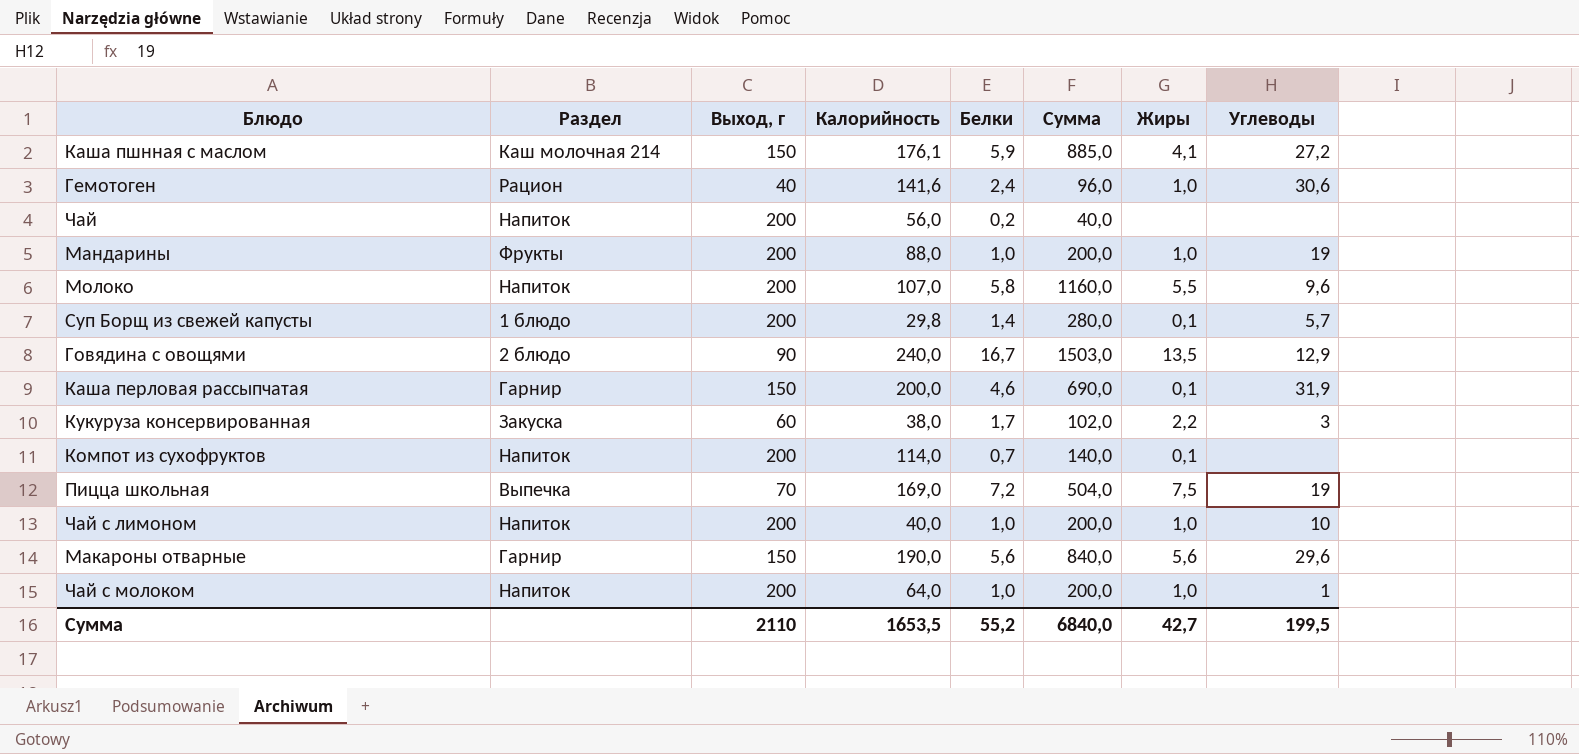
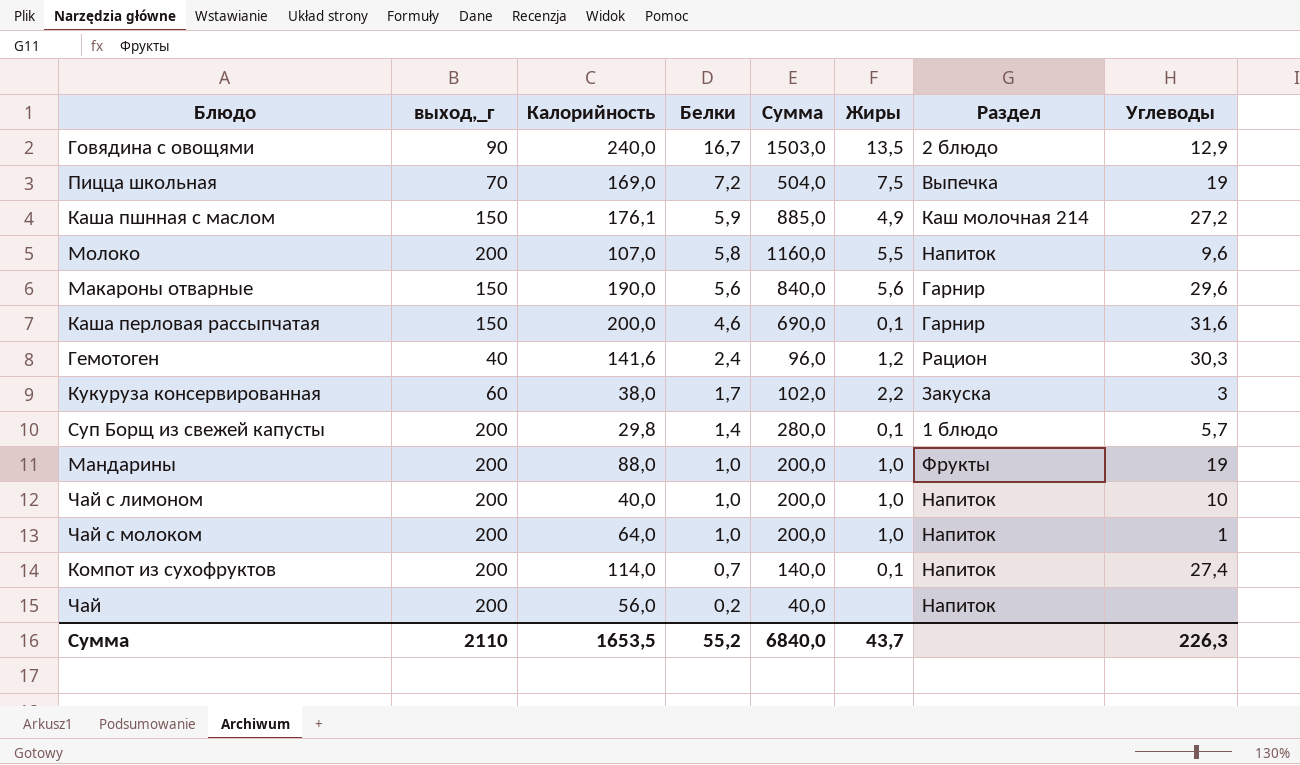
row order: none -> Белки descending
column name: Выход, г -> выход,_г
column Раздел | position: 2 -> 7
Каша пшнная с маслом | Жиры: 4,1 -> 4,9
Каша перловая рассыпчатая | Углеводы: 31,9 -> 31,6
Гемотоген | Жиры: 1,0 -> 1,2
Гемотоген | Углеводы: 30,6 -> 30,3
Компот из сухофруктов | Углеводы: none -> 27,4
Сумма | Жиры: 42,7 -> 43,7
Сумма | Углеводы: 199,5 -> 226,3

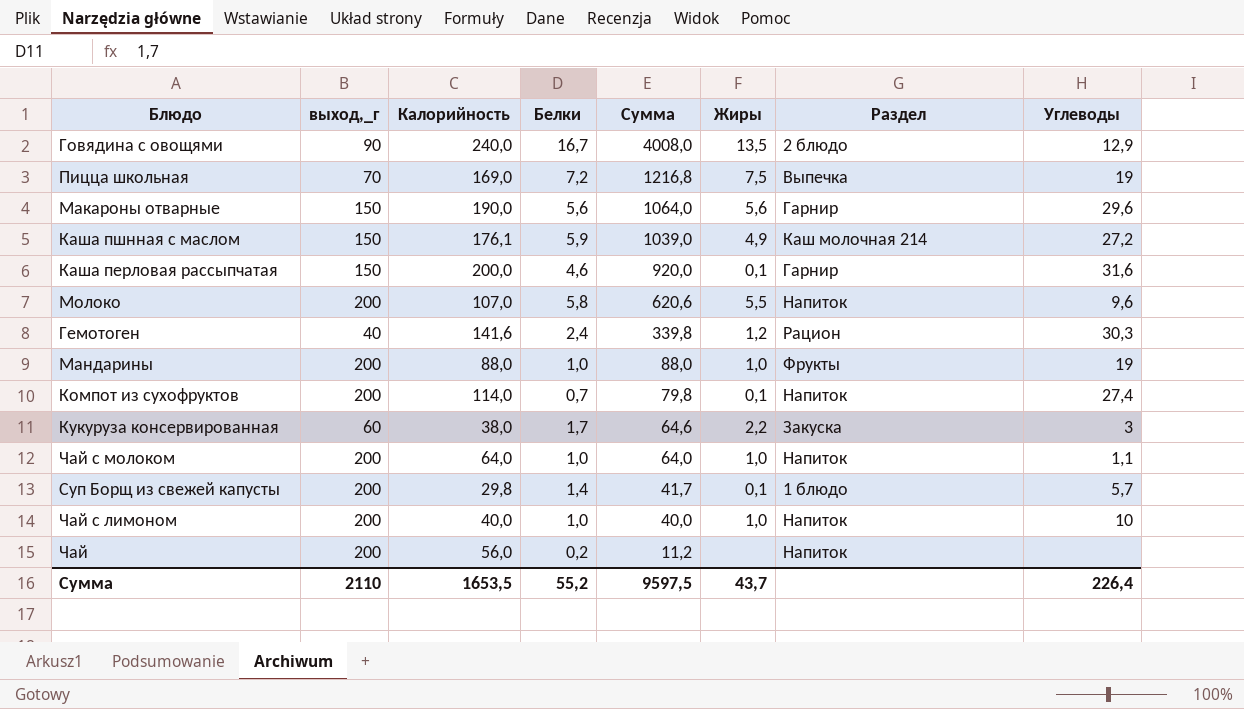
row order: Белки descending -> Сумма descending
column Сумма | formula: [выход,_г] * [Белки] -> [Калорийность] * [Белки]
Чай с молоком | Углеводы: 1 -> 1,1
Сумма | Сумма: 6840,0 -> 9597,5
Сумма | Углеводы: 226,3 -> 226,4

